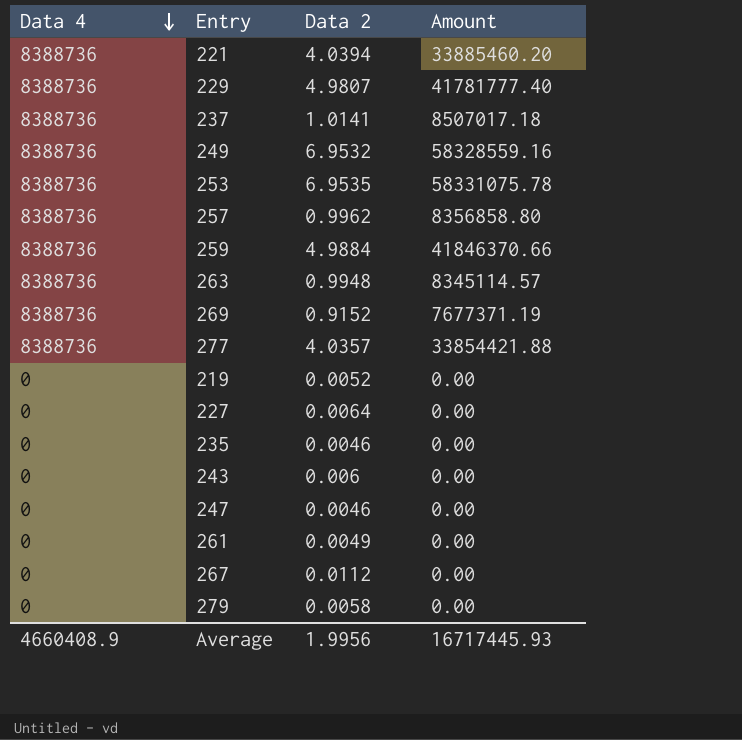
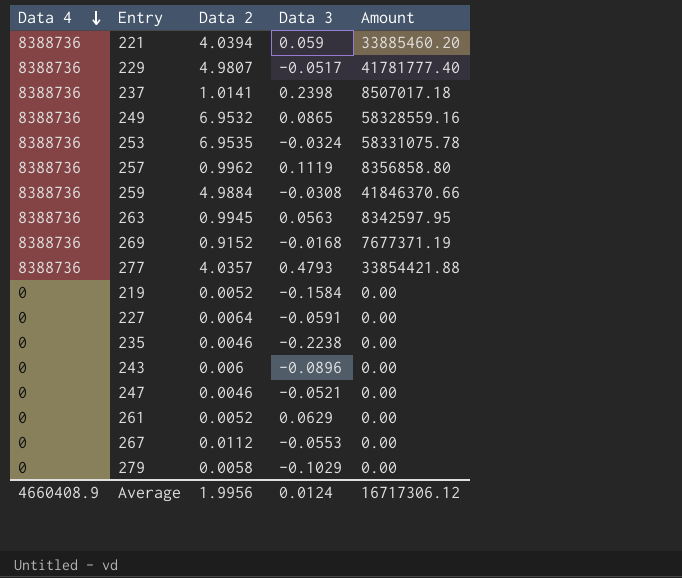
column Data 3 | position: none -> 4
263 | Data 2: 0.9948 -> 0.9945
263 | Amount: 8345114.57 -> 8342597.95
261 | Data 2: 0.0049 -> 0.0052
Average | Amount: 16717445.93 -> 16717306.12

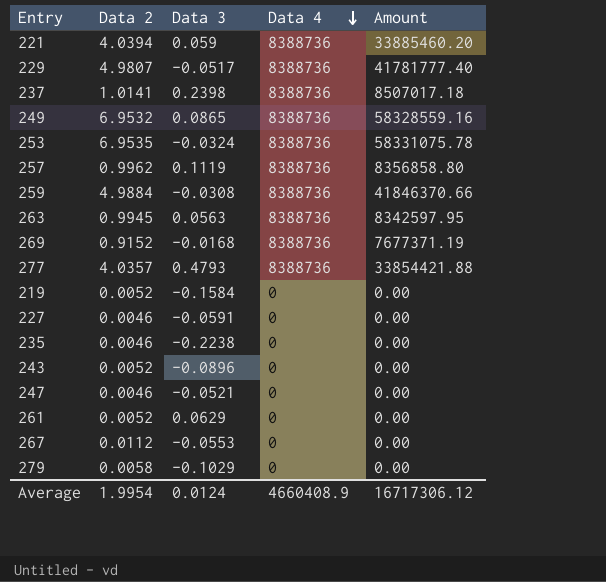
column Data 4 | position: 1 -> 4
227 | Data 2: 0.0064 -> 0.0046
243 | Data 2: 0.006 -> 0.0052
Average | Data 2: 1.9956 -> 1.9954

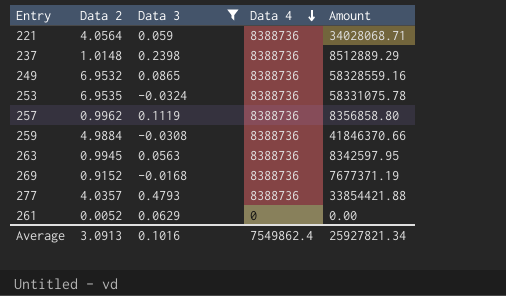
filter: none -> Data 3 >= -0.0324
221 | Data 2: 4.0394 -> 4.0564
221 | Amount: 33885460.20 -> 34028068.71
237 | Data 2: 1.0141 -> 1.0148
237 | Amount: 8507017.18 -> 8512889.29
Average | Data 2: 1.9954 -> 3.0913
Average | Data 3: 0.0124 -> 0.1016
Average | Data 4: 4660408.9 -> 7549862.4
Average | Amount: 16717306.12 -> 25927821.34

